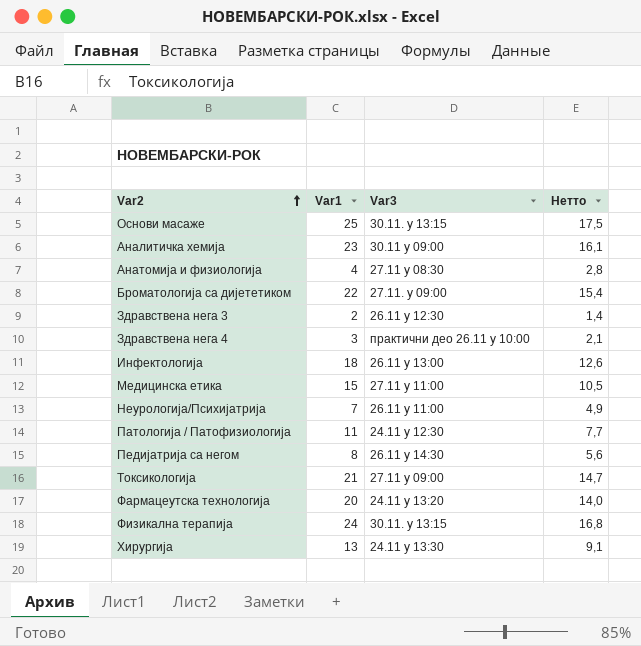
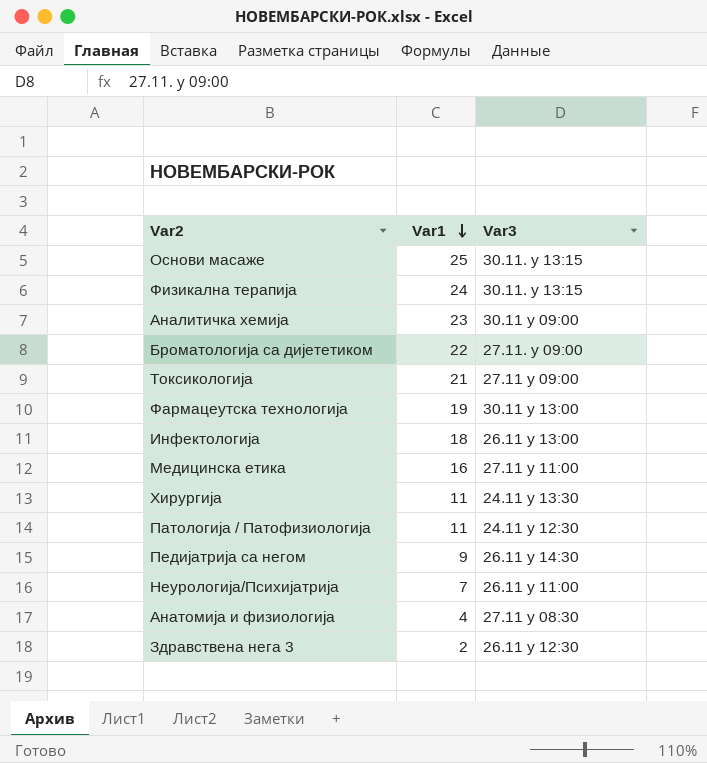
row order: Var2 ascending -> Var1 descending
column Нетто | formula: [Var1] * 0,7 -> none
row Здравствена нега 4: 3 | практични део 26.11 у 10:00 | 2,1 -> none
Фармацеутска технологија | Var1: 20 -> 19
Фармацеутска технологија | Var3: 24.11 у 13:20 -> 30.11 у 13:00
Медицинска етика | Var1: 15 -> 16
Хирургија | Var1: 13 -> 11
Педијатрија са негом | Var1: 8 -> 9

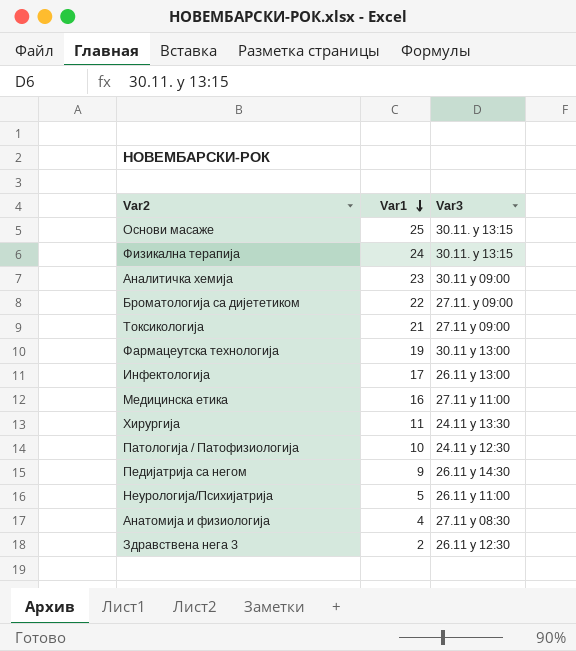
Инфектологија | Var1: 18 -> 17
Патологија / Патофизиологија | Var1: 11 -> 10
Неурологија/Психијатрија | Var1: 7 -> 5

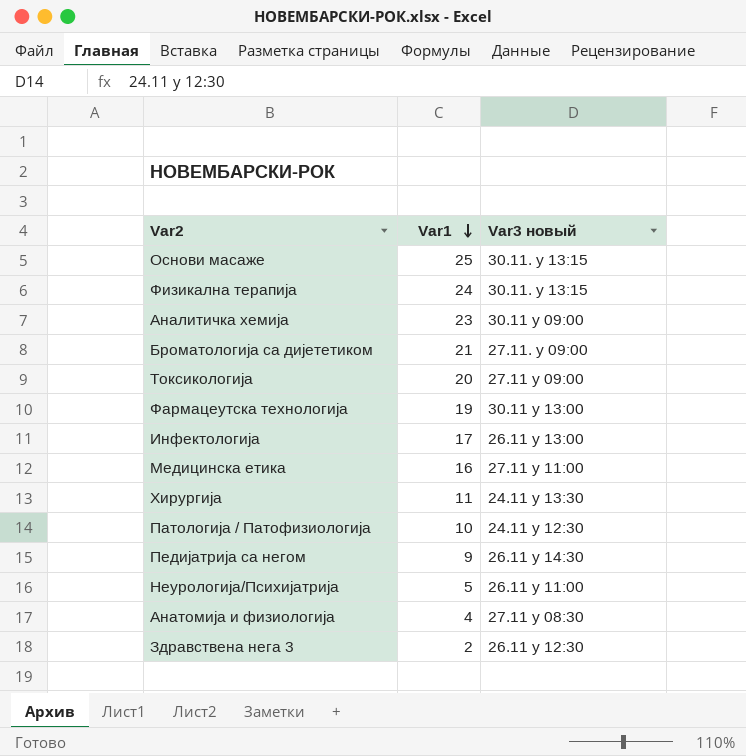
column name: Var3 -> Var3 новый
Броматологија са дијететиком | Var1: 22 -> 21
Токсикологија | Var1: 21 -> 20

